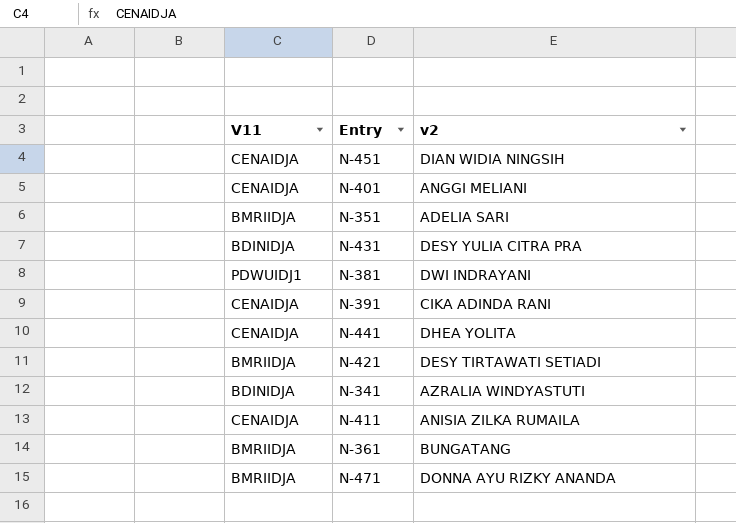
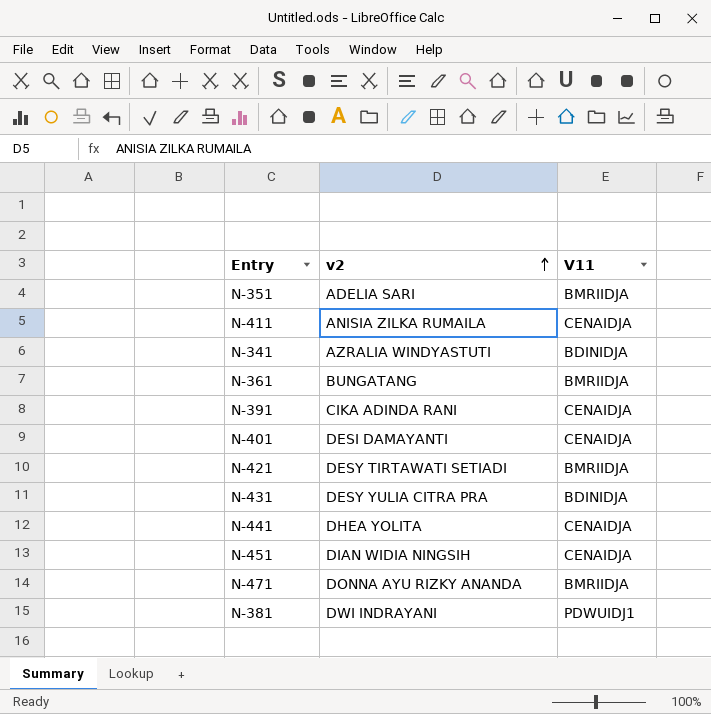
row order: none -> v2 ascending
column V11 | position: 1 -> 3
N-401 | v2: ANGGI MELIANI -> DESI DAMAYANTI

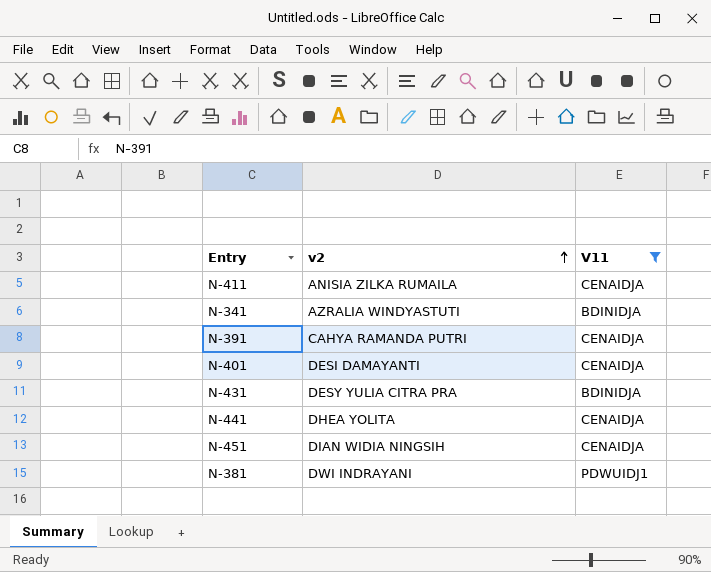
filter: none -> V11 != BMRIIDJA
N-391 | v2: CIKA ADINDA RANI -> CAHYA RAMANDA PUTRI

